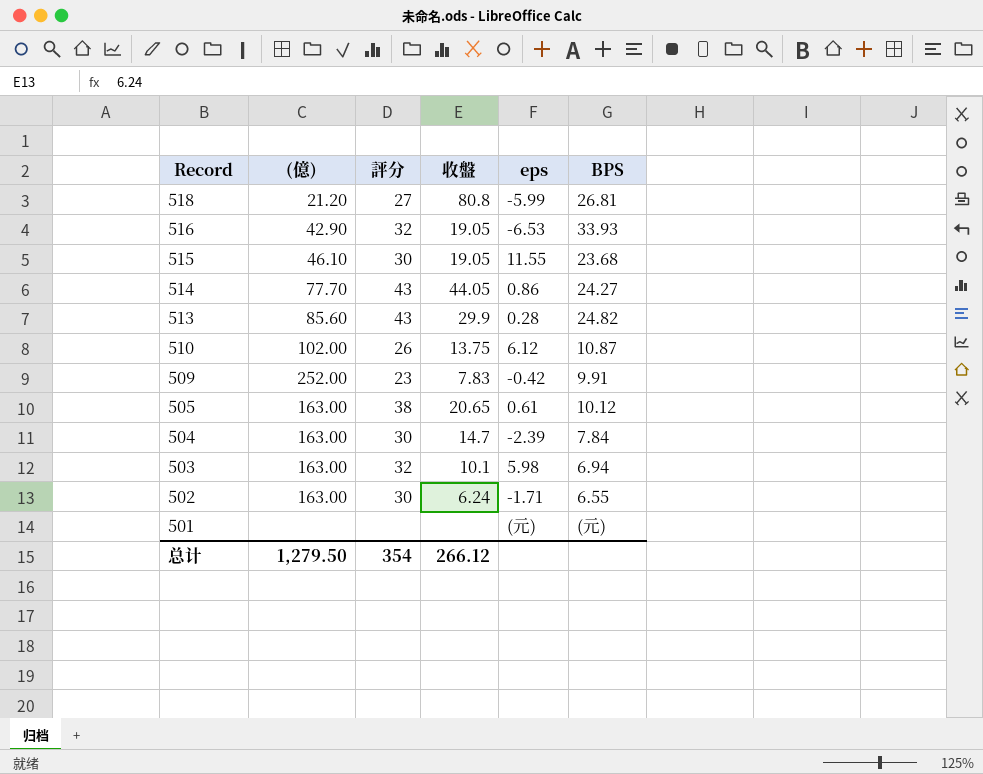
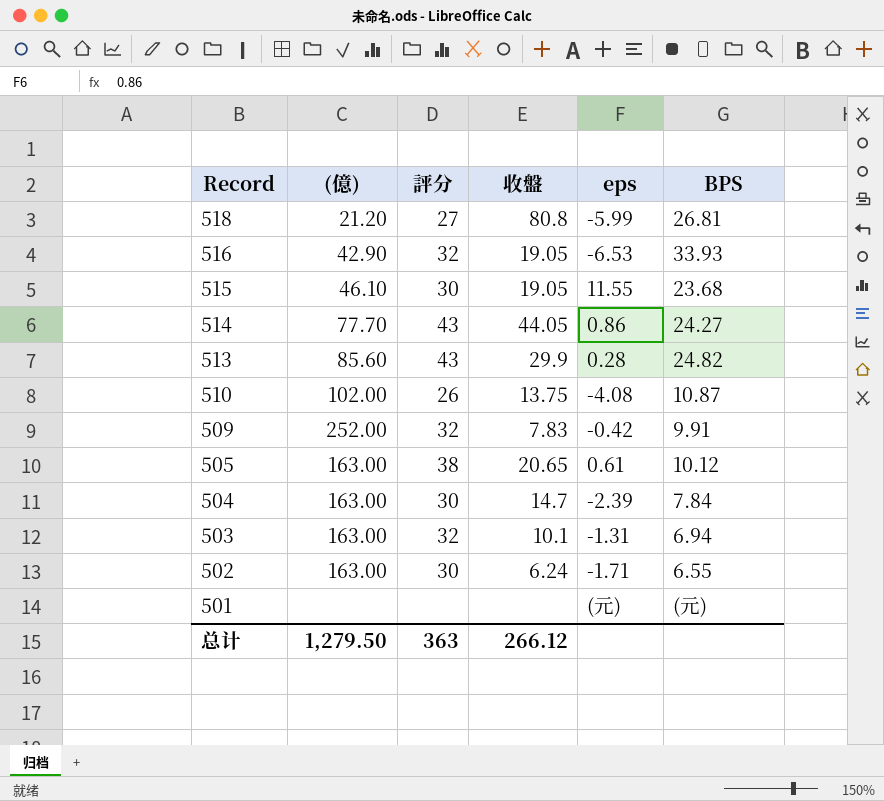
510 | eps: 6.12 -> -4.08
509 | 評分: 23 -> 32
503 | eps: 5.98 -> -1.31
总计 | 評分: 354 -> 363

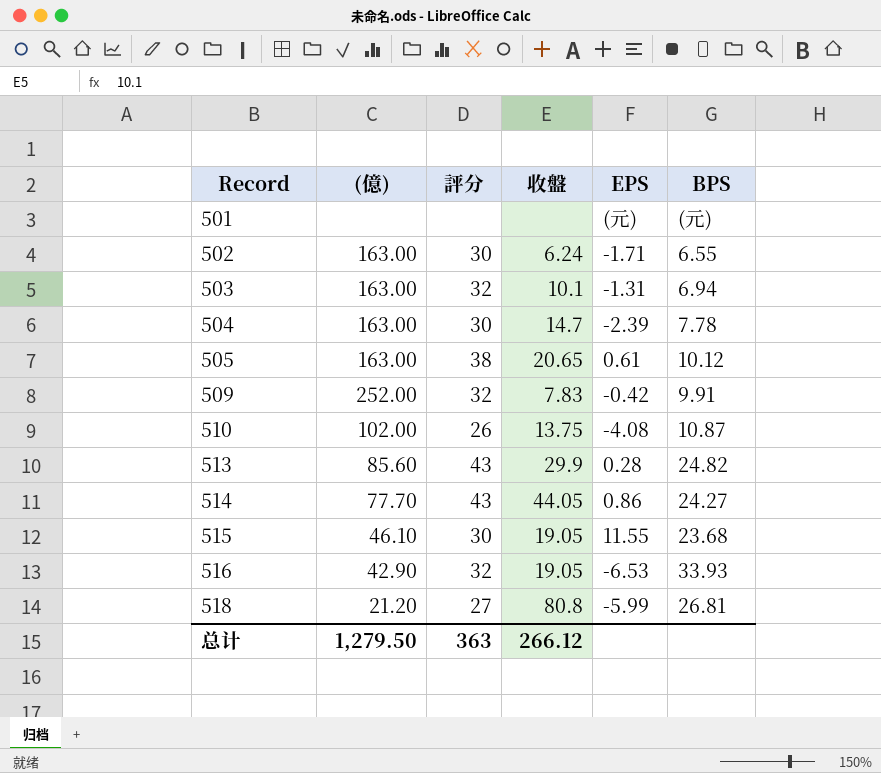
row order: Record descending -> Record ascending
column name: eps -> EPS
504 | BPS: 7.84 -> 7.78

